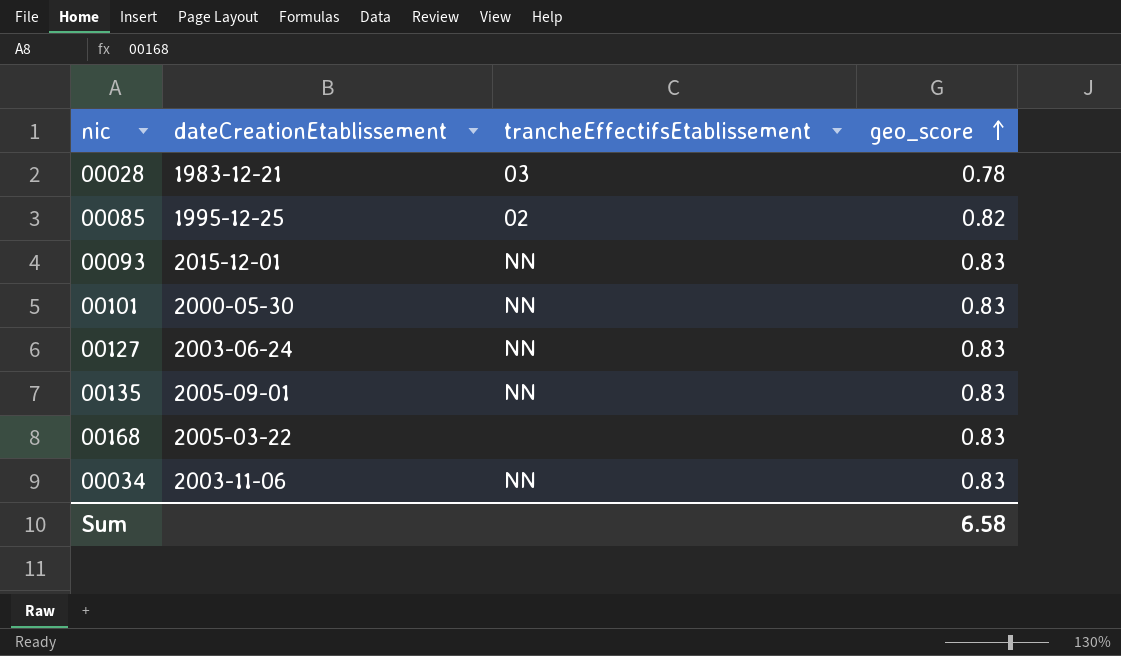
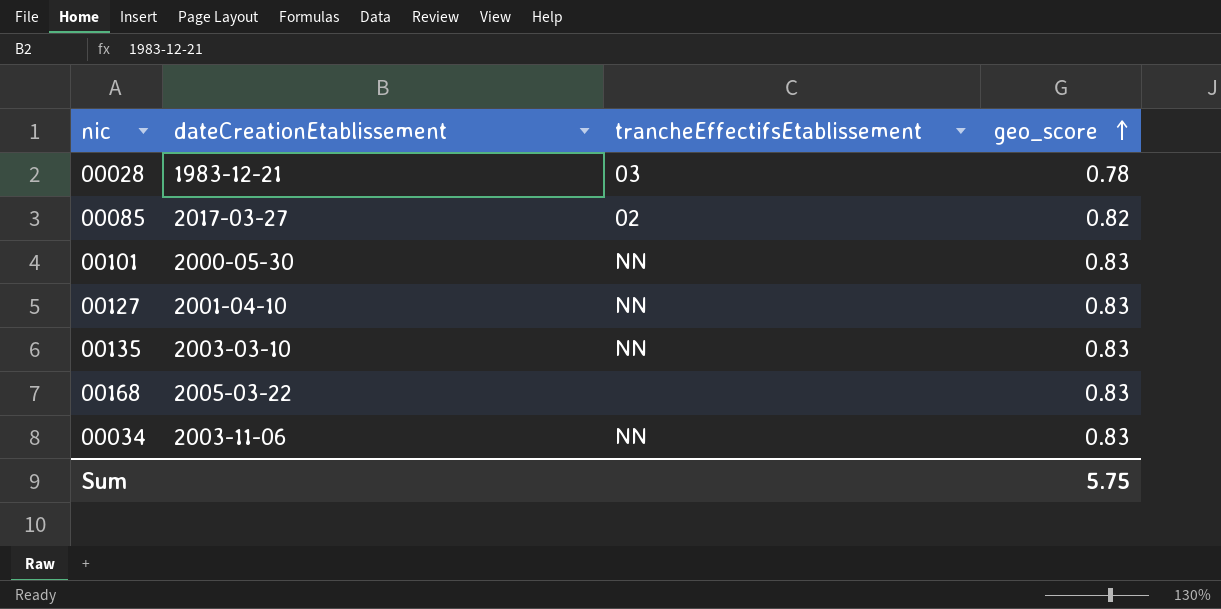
row 00093: 2015-12-01 | NN | 0.83 -> none
00085 | dateCreationEtablissement: 1995-12-25 -> 2017-03-27
00127 | dateCreationEtablissement: 2003-06-24 -> 2001-04-10
00135 | dateCreationEtablissement: 2005-09-01 -> 2003-03-10
Sum | geo_score: 6.58 -> 5.75

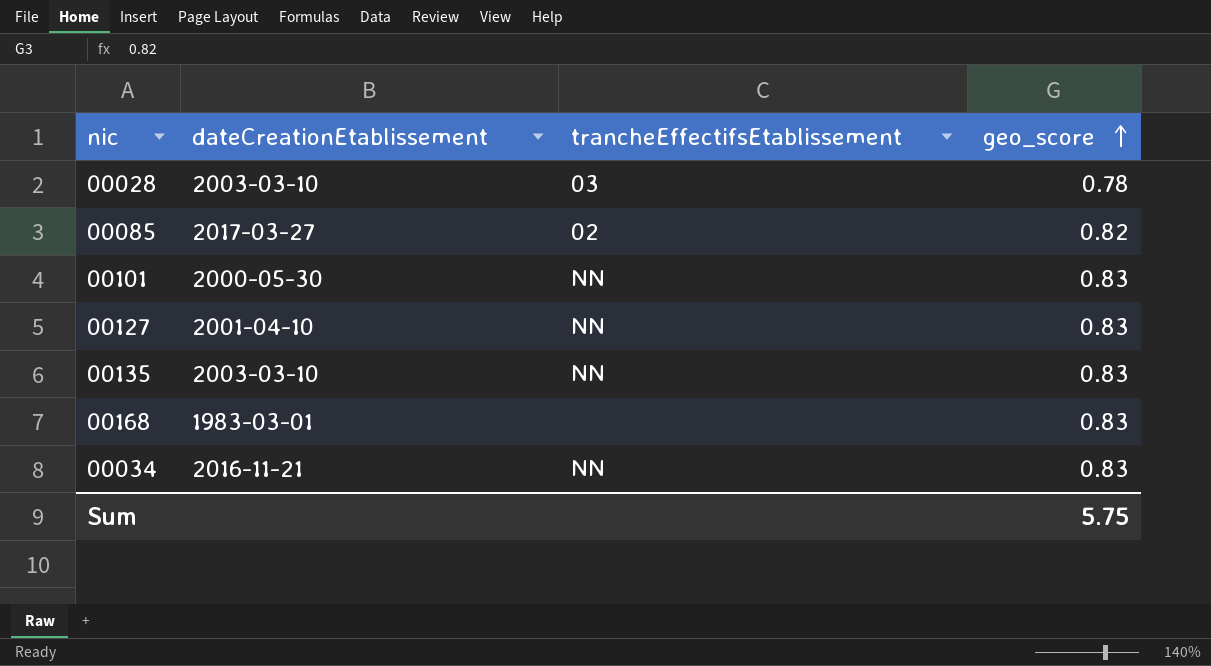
00028 | dateCreationEtablissement: 1983-12-21 -> 2003-03-10
00168 | dateCreationEtablissement: 2005-03-22 -> 1983-03-01
00034 | dateCreationEtablissement: 2003-11-06 -> 2016-11-21

